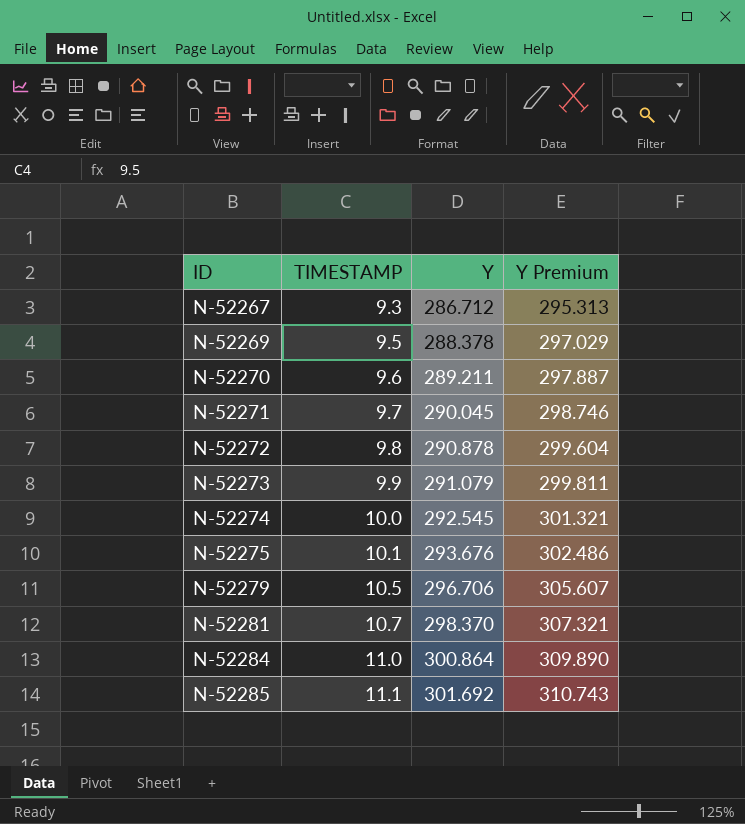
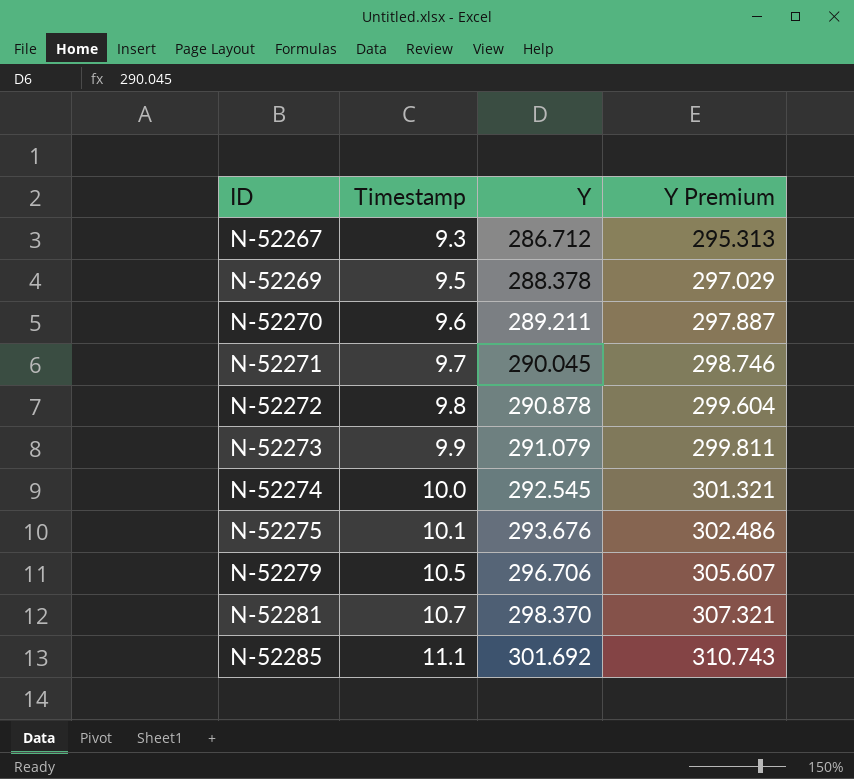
column name: TIMESTAMP -> Timestamp
row N-52284: 11.0 | 300.864 | 309.890 -> none

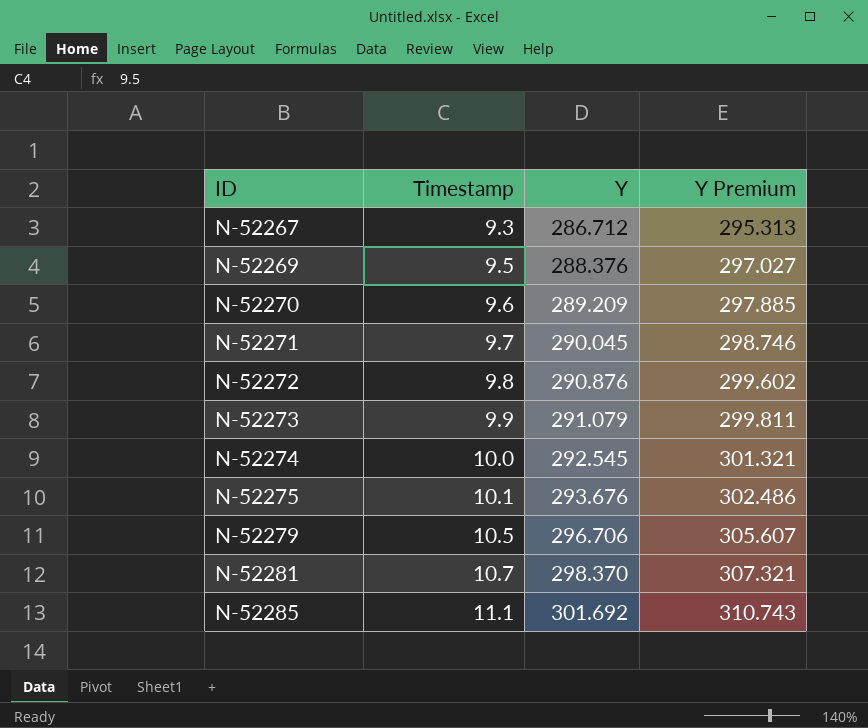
N-52269 | Y: 288.378 -> 288.376
N-52269 | Y Premium: 297.029 -> 297.027
N-52270 | Y: 289.211 -> 289.209
N-52270 | Y Premium: 297.887 -> 297.885
N-52272 | Y: 290.878 -> 290.876
N-52272 | Y Premium: 299.604 -> 299.602

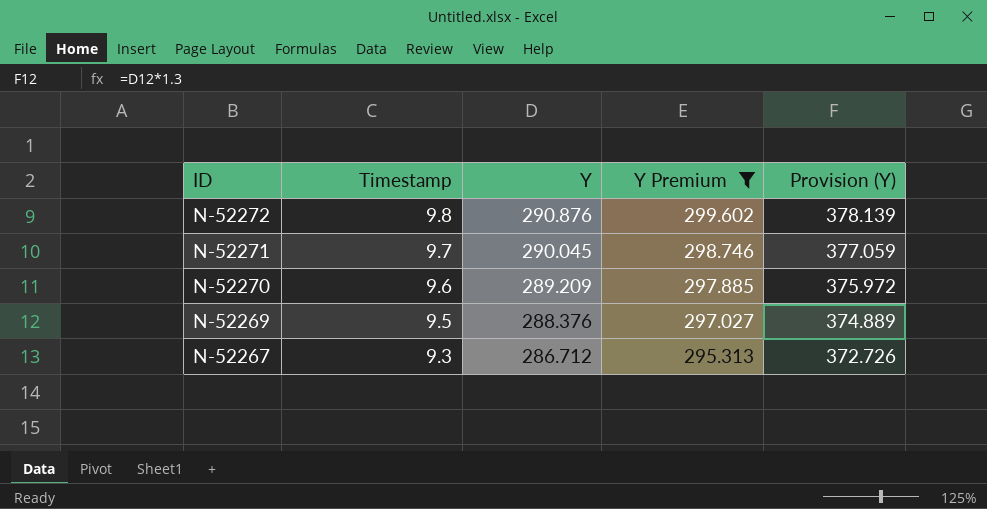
filter: none -> Y Premium <= 299.602
row order: ID ascending -> ID descending
column Provision (Y) | formula: none -> [Y] * 1.3

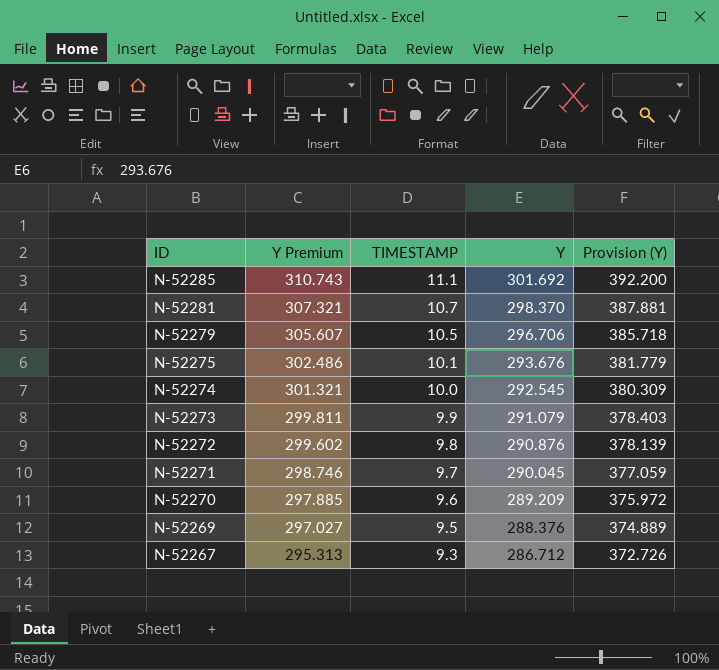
filter: Y Premium <= 299.602 -> none
column Y Premium | position: 4 -> 2
column name: Timestamp -> TIMESTAMP

